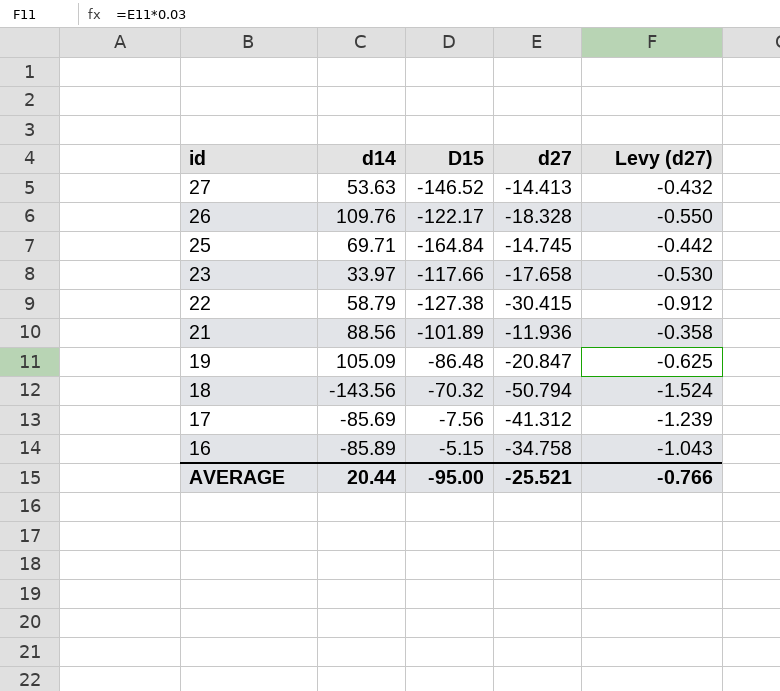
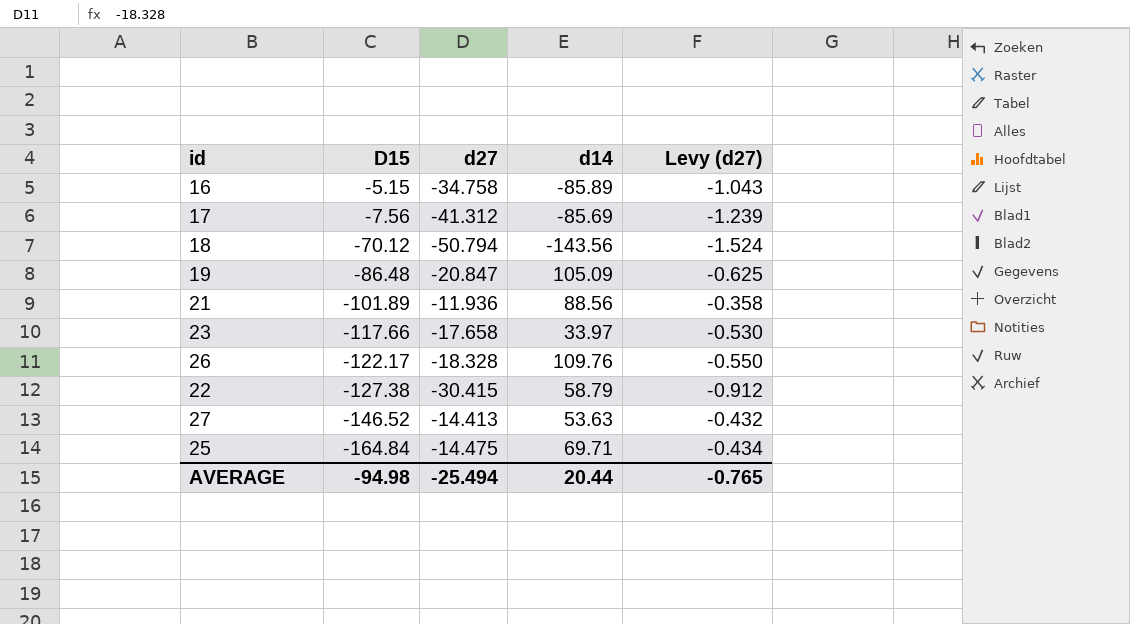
row order: id descending -> D15 descending
column d14 | position: 2 -> 4
18 | D15: -70.32 -> -70.12
25 | d27: -14.745 -> -14.475
25 | Levy (d27): -0.442 -> -0.434
AVERAGE | D15: -95.00 -> -94.98
AVERAGE | d27: -25.521 -> -25.494
AVERAGE | Levy (d27): -0.766 -> -0.765

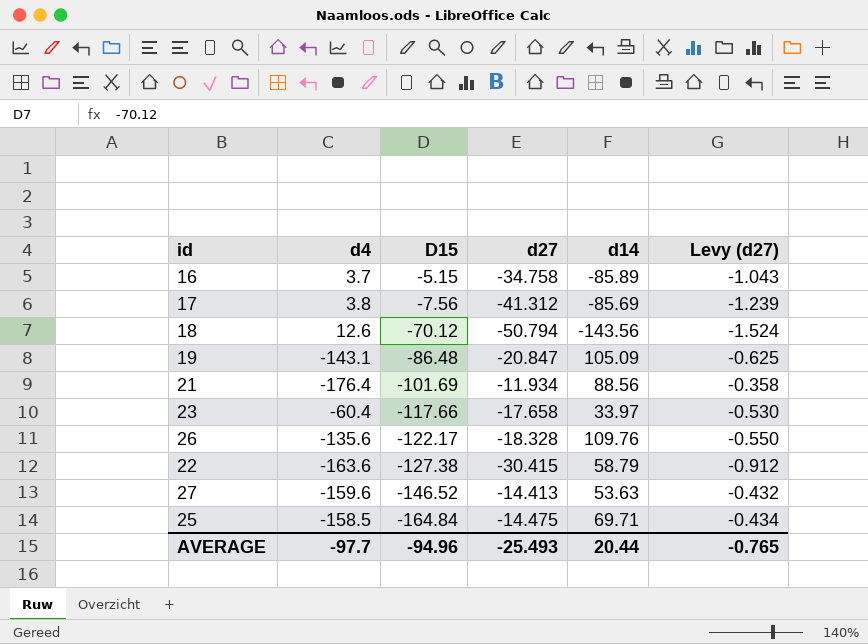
column d4 | position: none -> 2
21 | D15: -101.89 -> -101.69
21 | d27: -11.936 -> -11.934
AVERAGE | D15: -94.98 -> -94.96
AVERAGE | d27: -25.494 -> -25.493

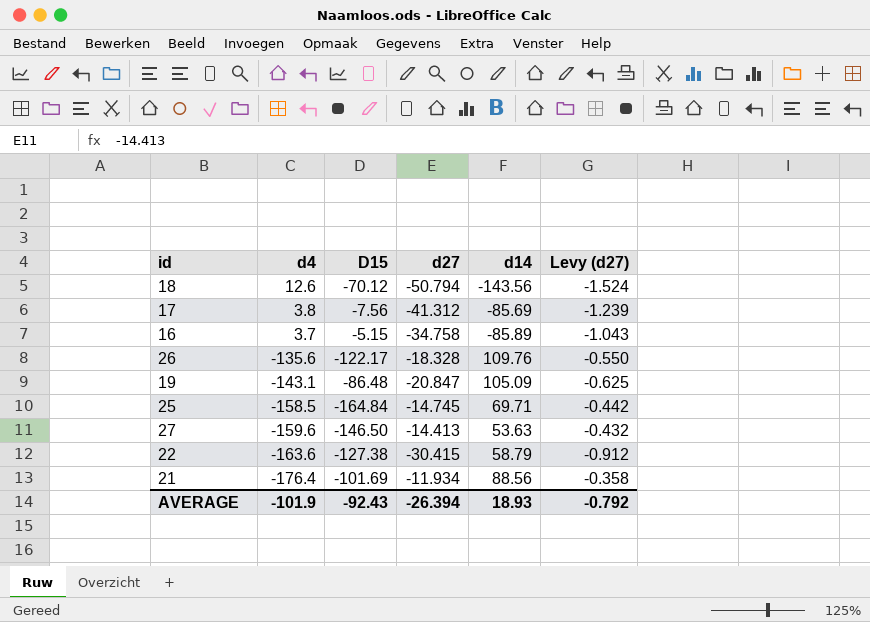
row order: D15 descending -> d4 descending
row 23: -60.4 | -117.66 | -17.658 | 33.97 | -0.530 -> none
25 | d27: -14.475 -> -14.745
25 | Levy (d27): -0.434 -> -0.442
27 | D15: -146.52 -> -146.50
AVERAGE | d4: -97.7 -> -101.9
AVERAGE | D15: -94.96 -> -92.43
AVERAGE | d27: -25.493 -> -26.394
AVERAGE | d14: 20.44 -> 18.93
AVERAGE | Levy (d27): -0.765 -> -0.792

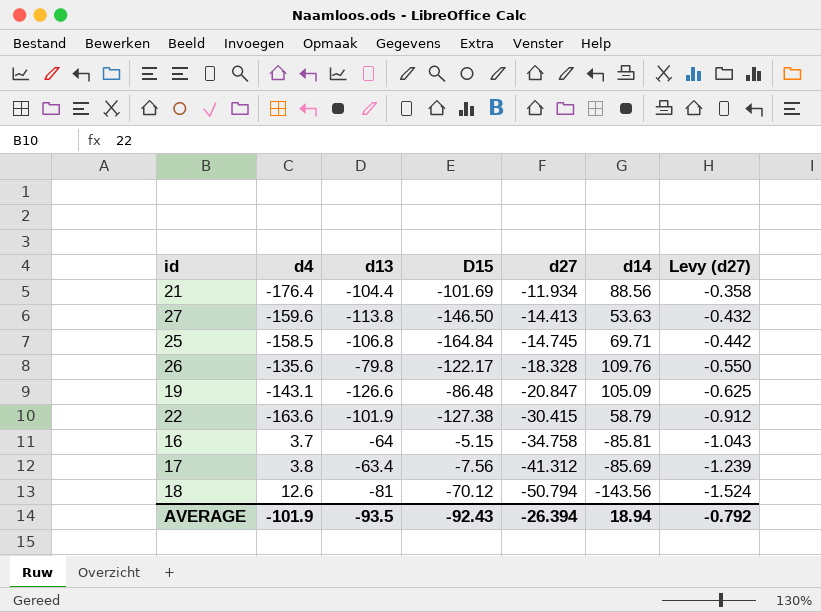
row order: d4 descending -> d27 descending
column d13 | position: none -> 3
16 | d14: -85.89 -> -85.81
AVERAGE | d14: 18.93 -> 18.94

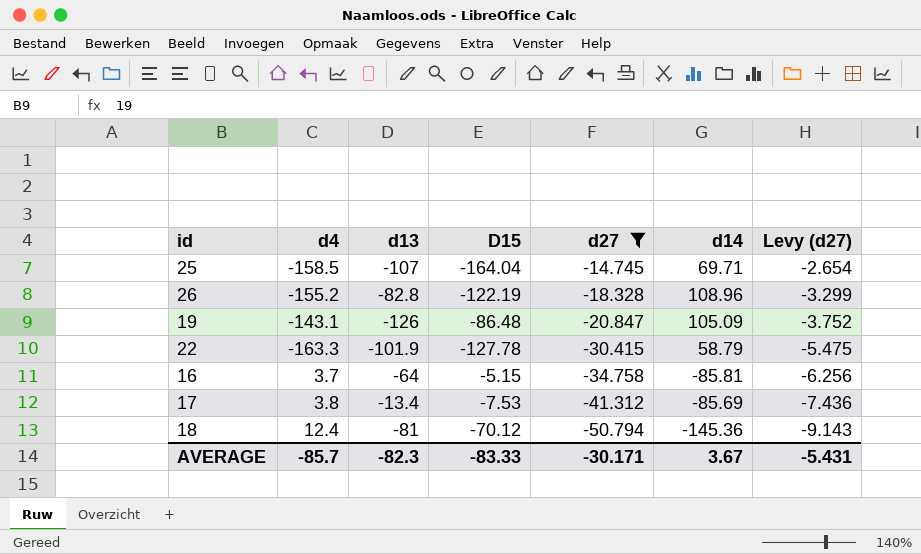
filter: none -> d27 <= -14.745
column Levy (d27) | formula: [d27] * 0.03 -> [d27] * 0.18
25 | d13: -106.8 -> -107
25 | D15: -164.84 -> -164.04
26 | d4: -135.6 -> -155.2
26 | d13: -79.8 -> -82.8
26 | D15: -122.17 -> -122.19
26 | d14: 109.76 -> 108.96
19 | d13: -126.6 -> -126
22 | d4: -163.6 -> -163.3
22 | D15: -127.38 -> -127.78
17 | d13: -63.4 -> -13.4
17 | D15: -7.56 -> -7.53
18 | d4: 12.6 -> 12.4
18 | d14: -143.56 -> -145.36
AVERAGE | d4: -101.9 -> -85.7
AVERAGE | d13: -93.5 -> -82.3
AVERAGE | D15: -92.43 -> -83.33
AVERAGE | d27: -26.394 -> -30.171
AVERAGE | d14: 18.94 -> 3.67
AVERAGE | Levy (d27): -0.792 -> -5.431

